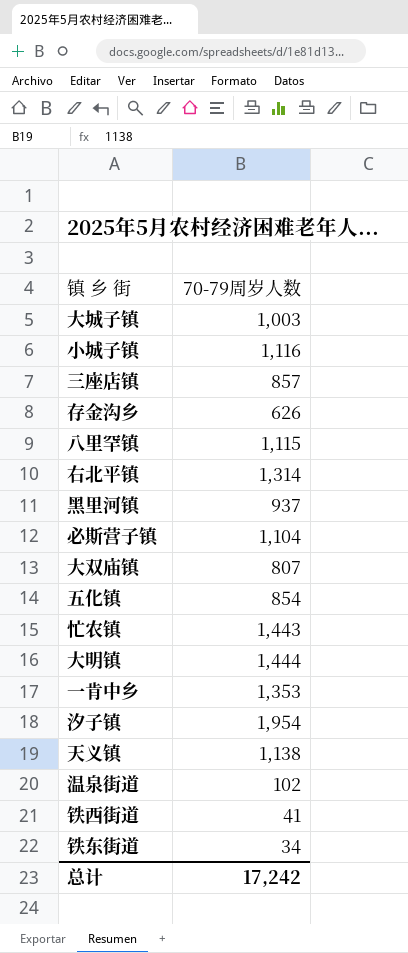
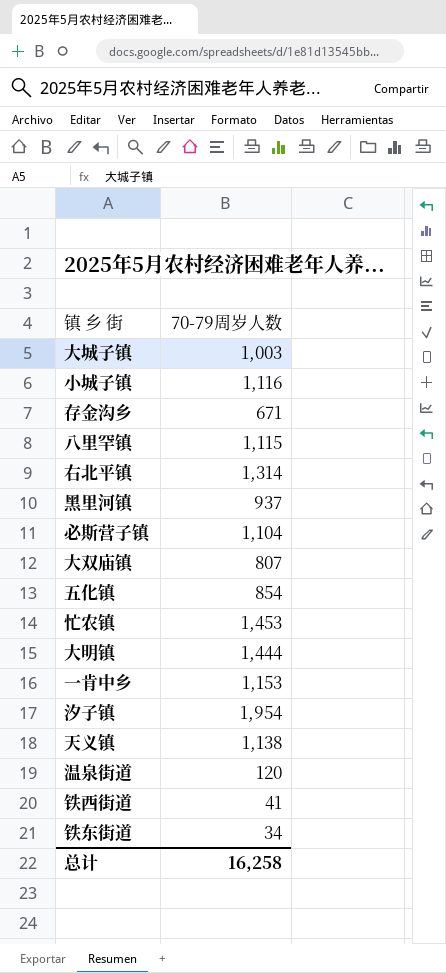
row 三座店镇: 857 -> none
存金沟乡 | 70-79周岁人数: 626 -> 671
忙农镇 | 70-79周岁人数: 1,443 -> 1,453
一肯中乡 | 70-79周岁人数: 1,353 -> 1,153
温泉街道 | 70-79周岁人数: 102 -> 120
总计 | 70-79周岁人数: 17,242 -> 16,258

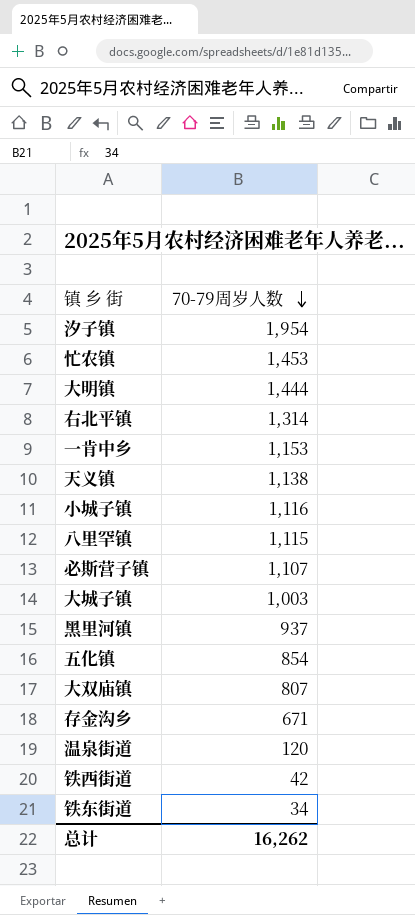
row order: none -> 70-79周岁人数 descending
必斯营子镇 | 70-79周岁人数: 1,104 -> 1,107
铁西街道 | 70-79周岁人数: 41 -> 42
总计 | 70-79周岁人数: 16,258 -> 16,262

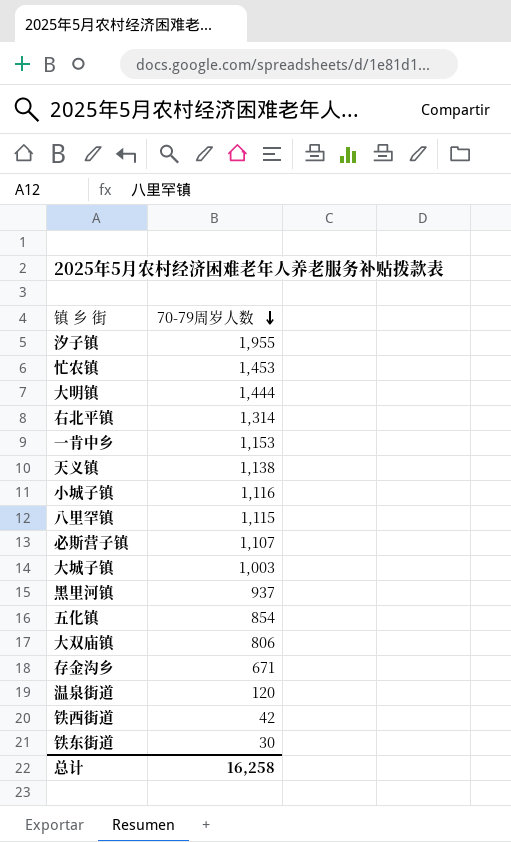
汐子镇 | 70-79周岁人数: 1,954 -> 1,955
大双庙镇 | 70-79周岁人数: 807 -> 806
铁东街道 | 70-79周岁人数: 34 -> 30
总计 | 70-79周岁人数: 16,262 -> 16,258

